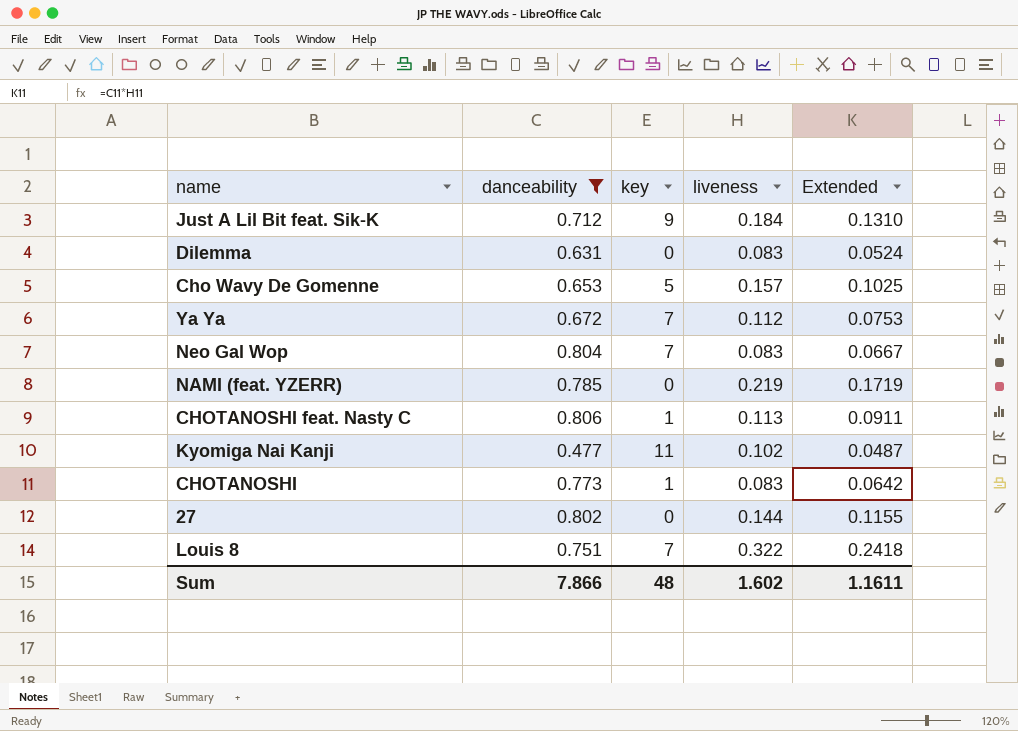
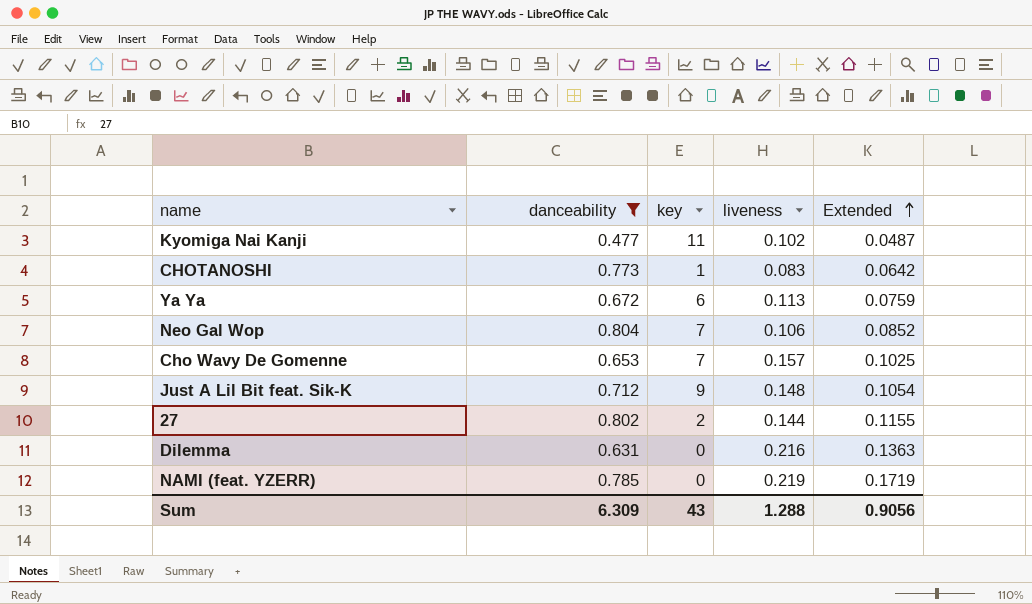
row order: none -> Extended ascending
row CHOTANOSHI feat. Nasty C: 0.806 | 1 | 0.113 | 0.0911 -> none
row Louis 8: 0.751 | 7 | 0.322 | 0.2418 -> none
Ya Ya | key: 7 -> 6
Ya Ya | liveness: 0.112 -> 0.113
Ya Ya | Extended: 0.0753 -> 0.0759
Neo Gal Wop | liveness: 0.083 -> 0.106
Neo Gal Wop | Extended: 0.0667 -> 0.0852
Cho Wavy De Gomenne | key: 5 -> 7
Just A Lil Bit feat. Sik-K | liveness: 0.184 -> 0.148
Just A Lil Bit feat. Sik-K | Extended: 0.1310 -> 0.1054
27 | key: 0 -> 2
Dilemma | liveness: 0.083 -> 0.216
Dilemma | Extended: 0.0524 -> 0.1363
Sum | danceability: 7.866 -> 6.309
Sum | key: 48 -> 43
Sum | liveness: 1.602 -> 1.288
Sum | Extended: 1.1611 -> 0.9056

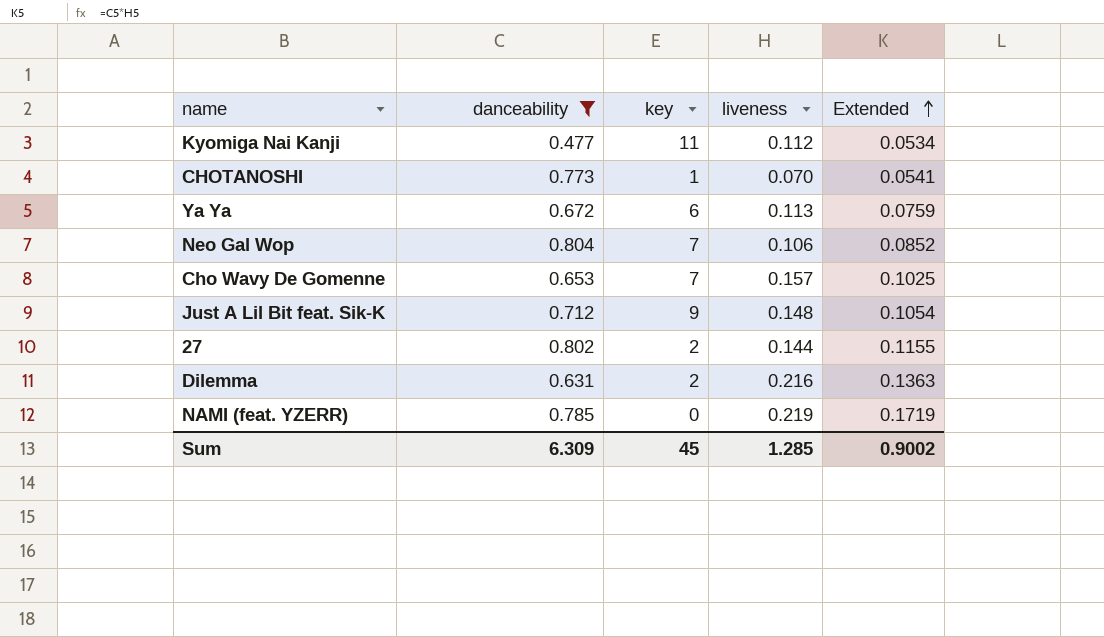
Kyomiga Nai Kanji | liveness: 0.102 -> 0.112
Kyomiga Nai Kanji | Extended: 0.0487 -> 0.0534
CHOTANOSHI | liveness: 0.083 -> 0.070
CHOTANOSHI | Extended: 0.0642 -> 0.0541
Dilemma | key: 0 -> 2
Sum | key: 43 -> 45
Sum | liveness: 1.288 -> 1.285
Sum | Extended: 0.9056 -> 0.9002

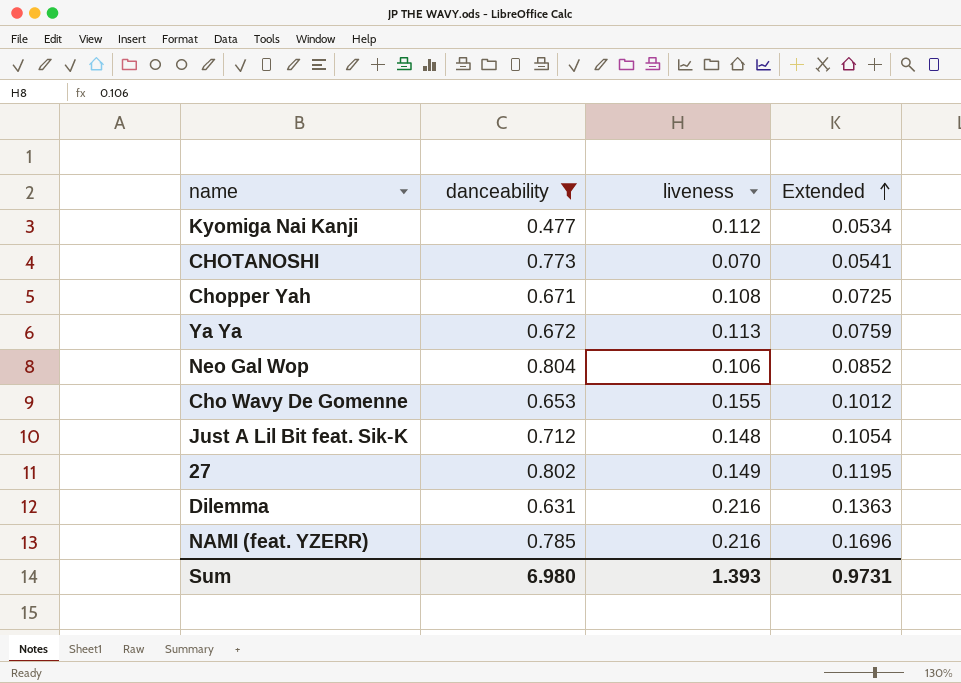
column key | position: 3 -> none
row Chopper Yah: none -> 0.671 | 0.108 | 0.0725
Cho Wavy De Gomenne | liveness: 0.157 -> 0.155
Cho Wavy De Gomenne | Extended: 0.1025 -> 0.1012
27 | liveness: 0.144 -> 0.149
27 | Extended: 0.1155 -> 0.1195
NAMI (feat. YZERR) | liveness: 0.219 -> 0.216
NAMI (feat. YZERR) | Extended: 0.1719 -> 0.1696
Sum | danceability: 6.309 -> 6.980
Sum | liveness: 1.285 -> 1.393
Sum | Extended: 0.9002 -> 0.9731

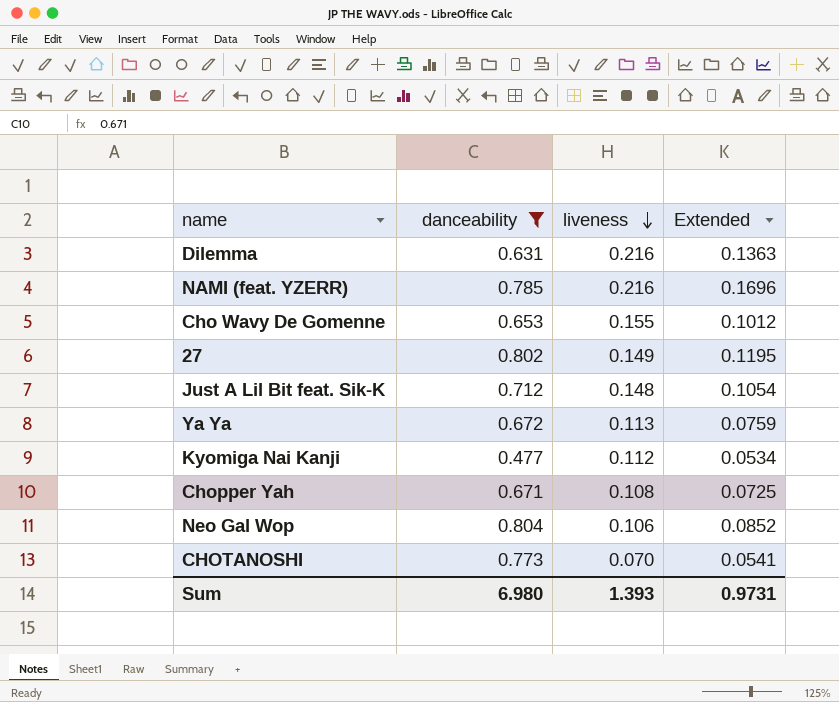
row order: Extended ascending -> liveness descending

